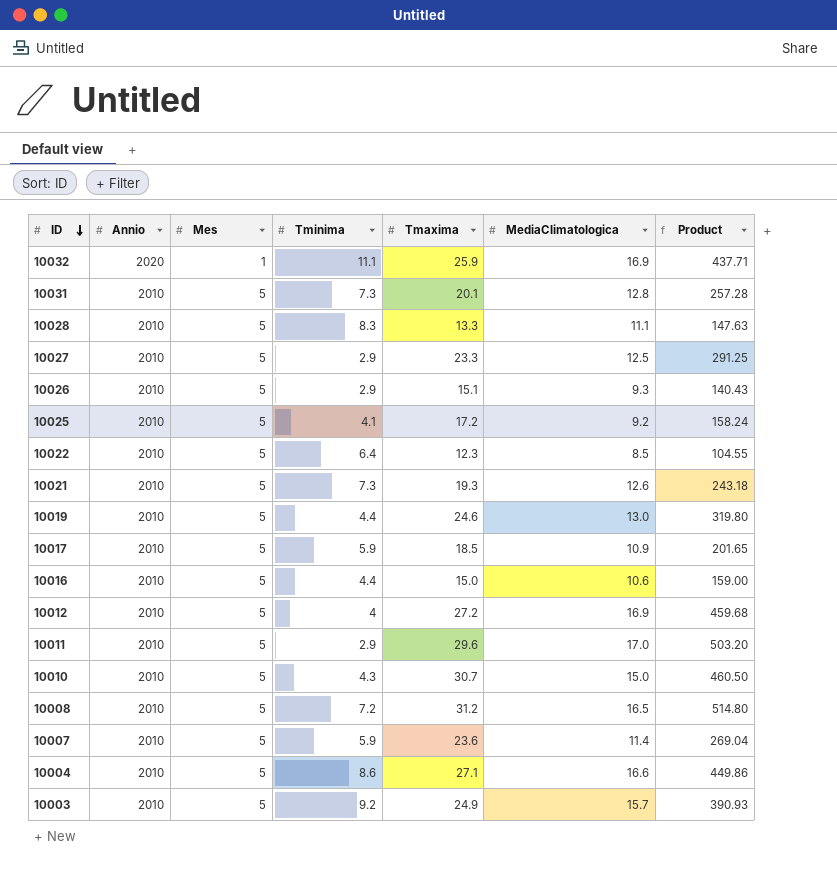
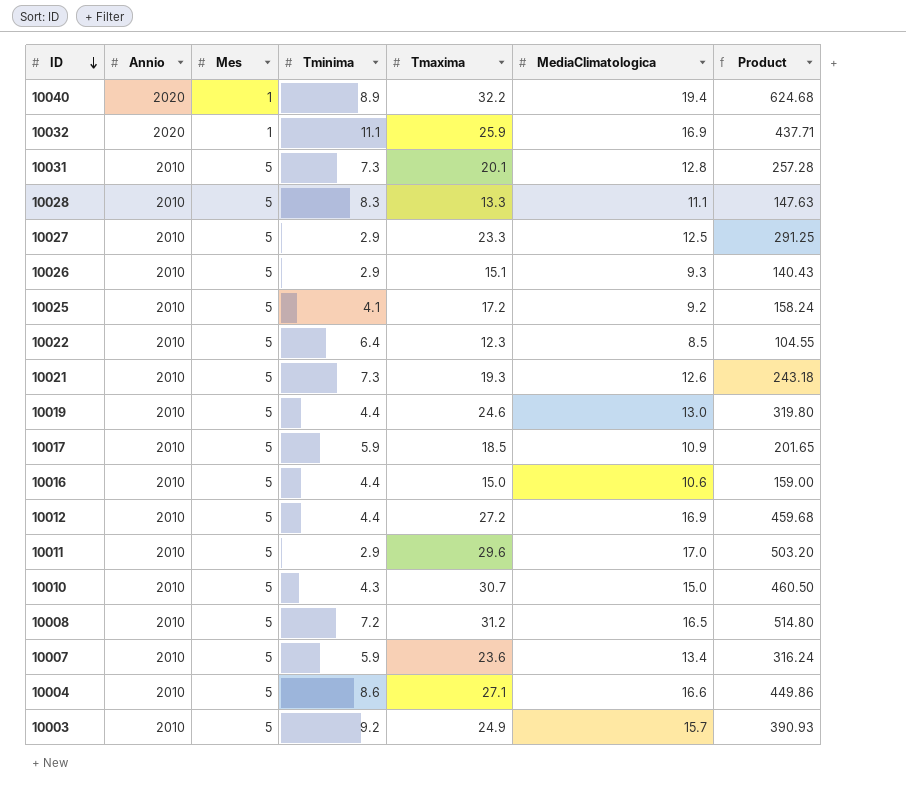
row 10040: none -> 2020 | 1 | 8.9 | 32.2 | 19.4 | 624.68
10012 | Tminima: 4 -> 4.4
10007 | MediaClimatologica: 11.4 -> 13.4
10007 | Product: 269.04 -> 316.24

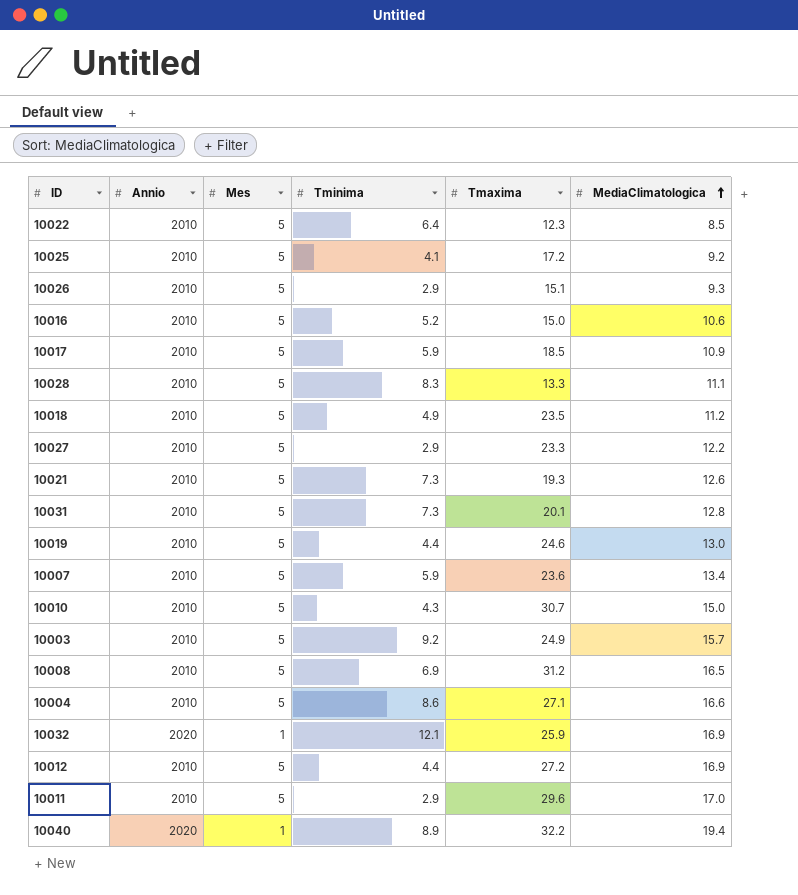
row order: ID descending -> MediaClimatologica ascending
column Product | formula: [Tmaxima] * [MediaClimatologica] -> none
10016 | Tminima: 4.4 -> 5.2
row 10018: none -> 2010 | 5 | 4.9 | 23.5 | 11.2
10027 | MediaClimatologica: 12.5 -> 12.2
10008 | Tminima: 7.2 -> 6.9
10032 | Tminima: 11.1 -> 12.1

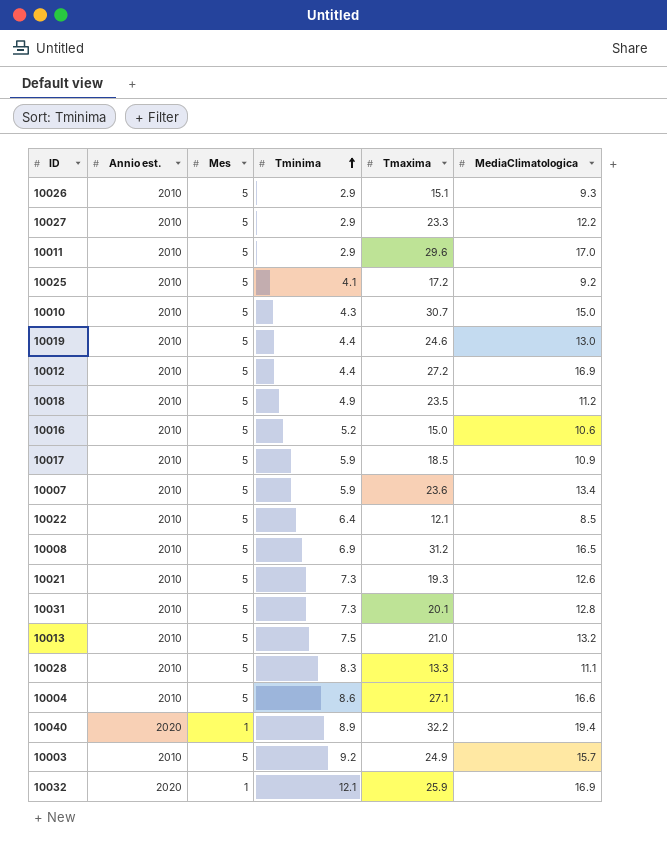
row order: MediaClimatologica ascending -> Tminima ascending
column name: Annio -> Annio est.
10022 | Tmaxima: 12.3 -> 12.1
row 10013: none -> 2010 | 5 | 7.5 | 21.0 | 13.2

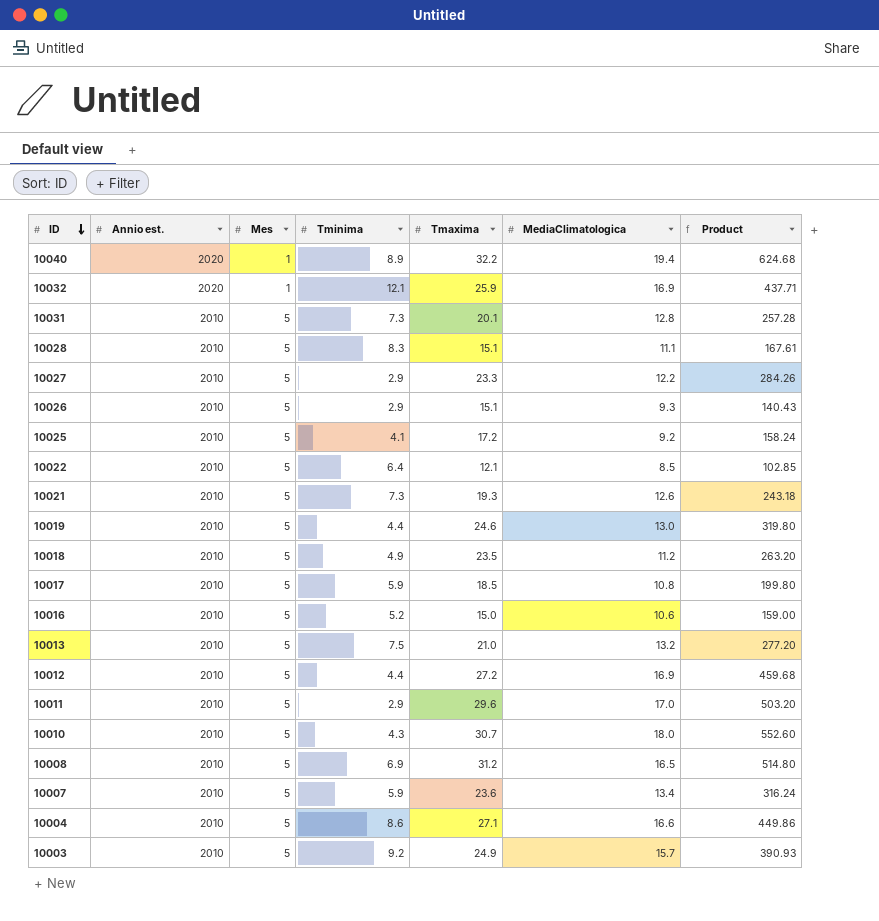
row order: Tminima ascending -> ID descending
column Product | formula: none -> [Tmaxima] * [MediaClimatologica]
10028 | Tmaxima: 13.3 -> 15.1
10017 | MediaClimatologica: 10.9 -> 10.8
10010 | MediaClimatologica: 15.0 -> 18.0

